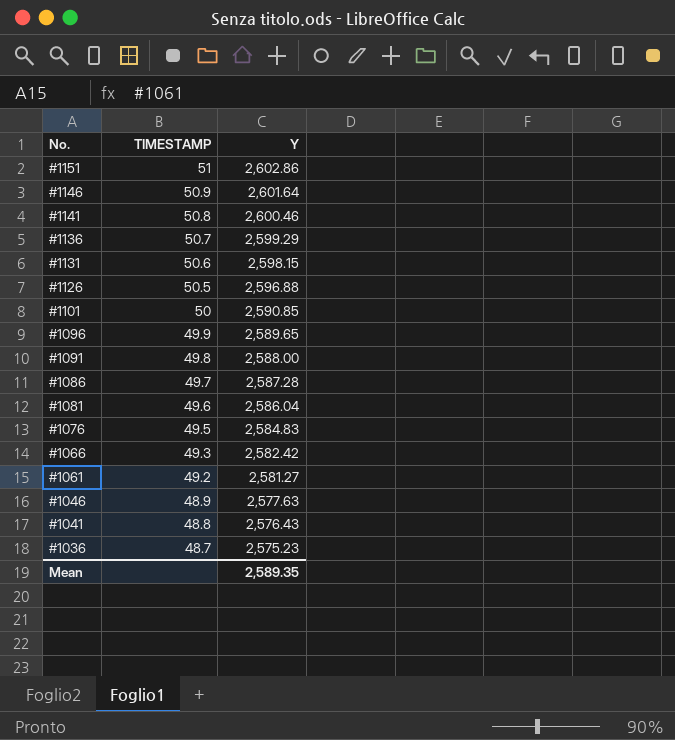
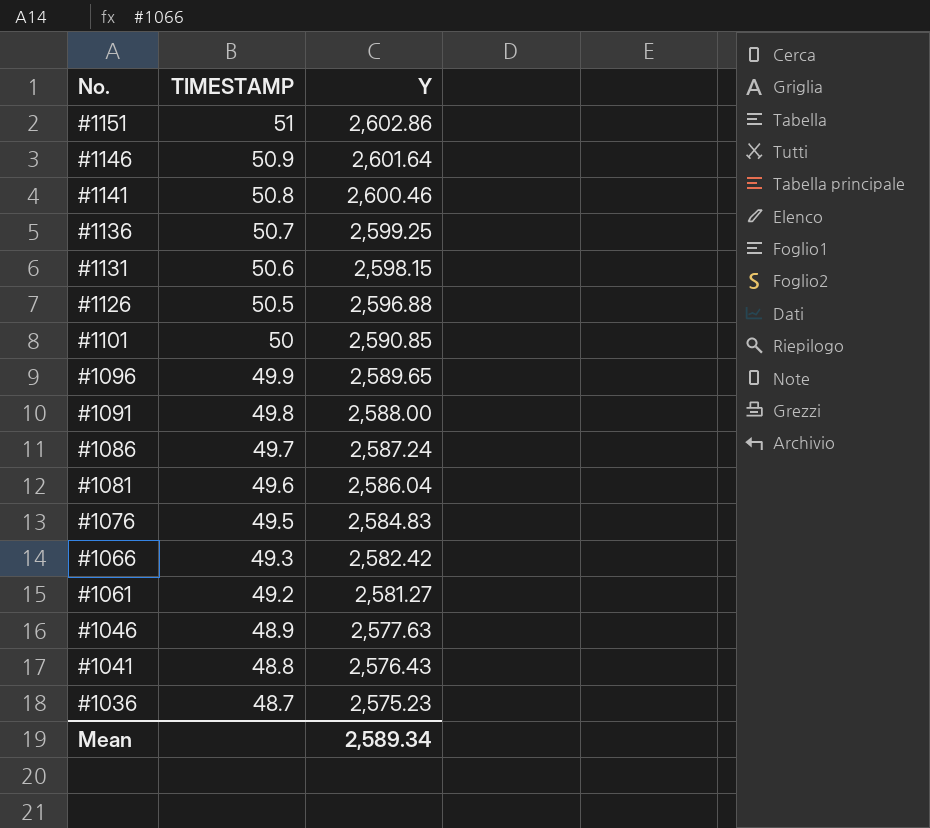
#1136 | Y: 2,599.29 -> 2,599.25
#1086 | Y: 2,587.28 -> 2,587.24
Mean | Y: 2,589.35 -> 2,589.34

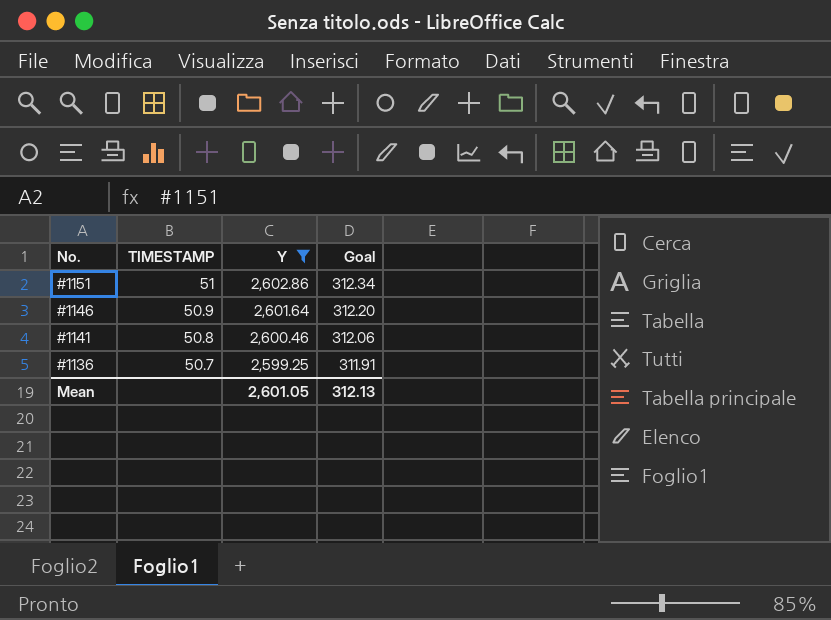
filter: none -> Y >= 2,599.25
column Goal | formula: none -> [Y] * 0.12
Mean | Y: 2,589.34 -> 2,601.05

